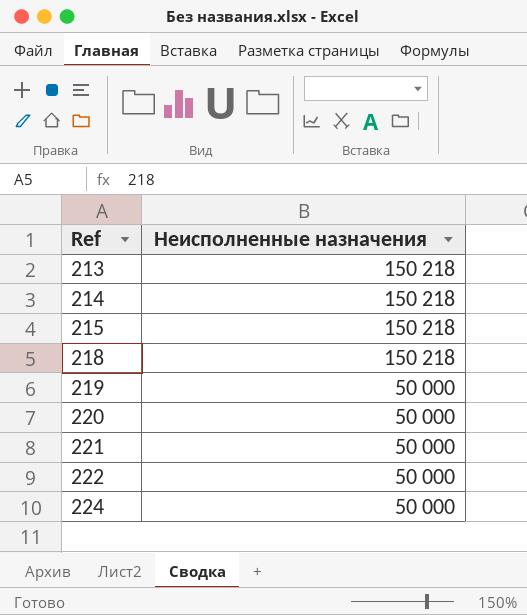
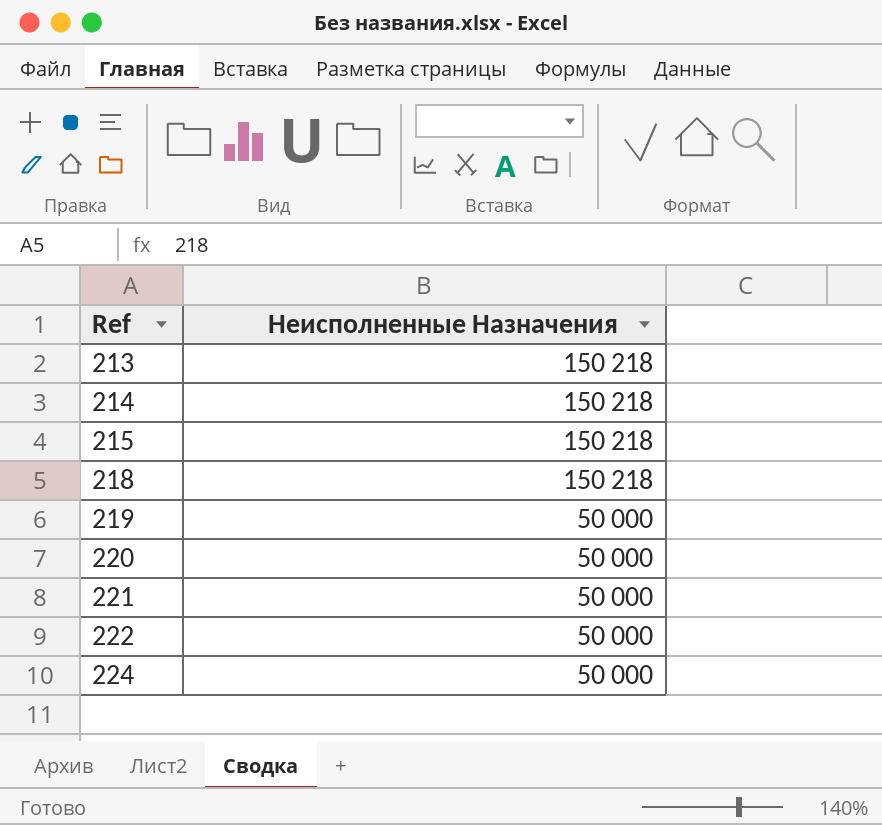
column name: Неисполненные назначения -> Неисполненные Назначения

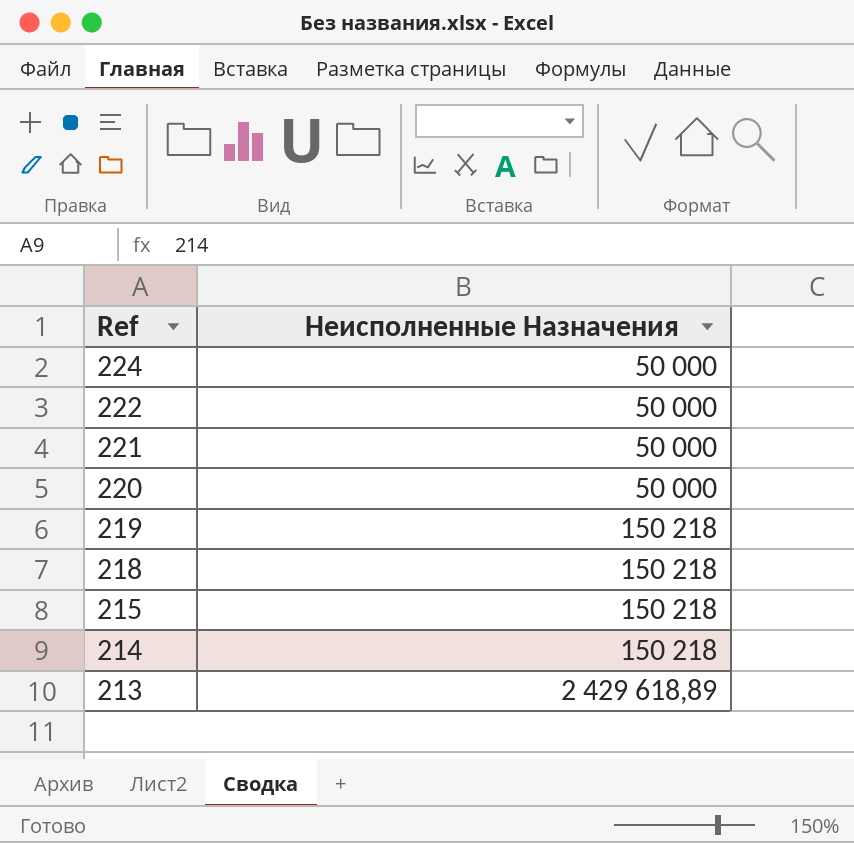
row order: Ref ascending -> Ref descending
219 | Неисполненные Назначения: 50 000 -> 150 218
213 | Неисполненные Назначения: 150 218 -> 2 429 618,89

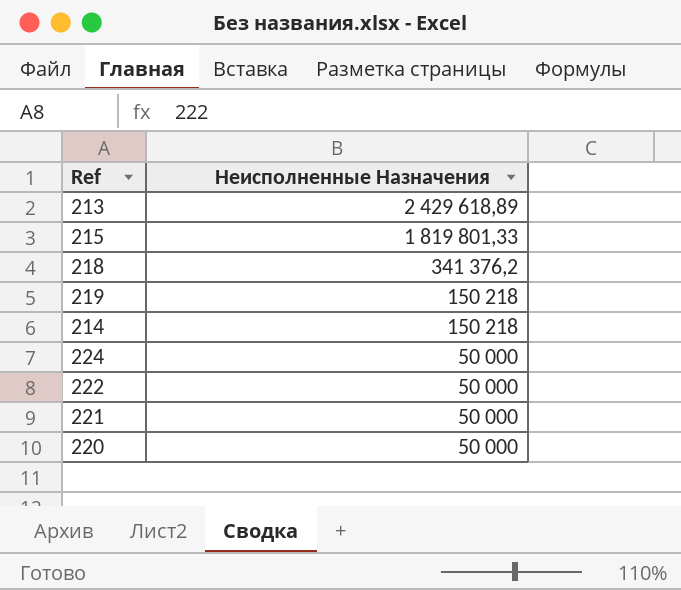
row order: Ref descending -> Неисполненные Назначения descending
215 | Неисполненные Назначения: 150 218 -> 1 819 801,33
218 | Неисполненные Назначения: 150 218 -> 341 376,2

